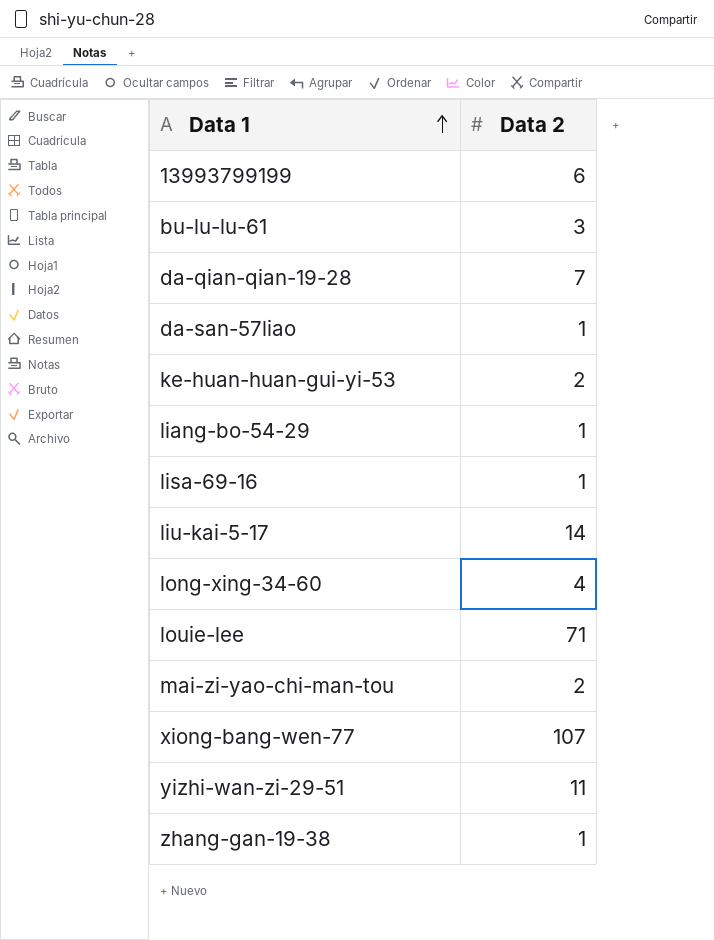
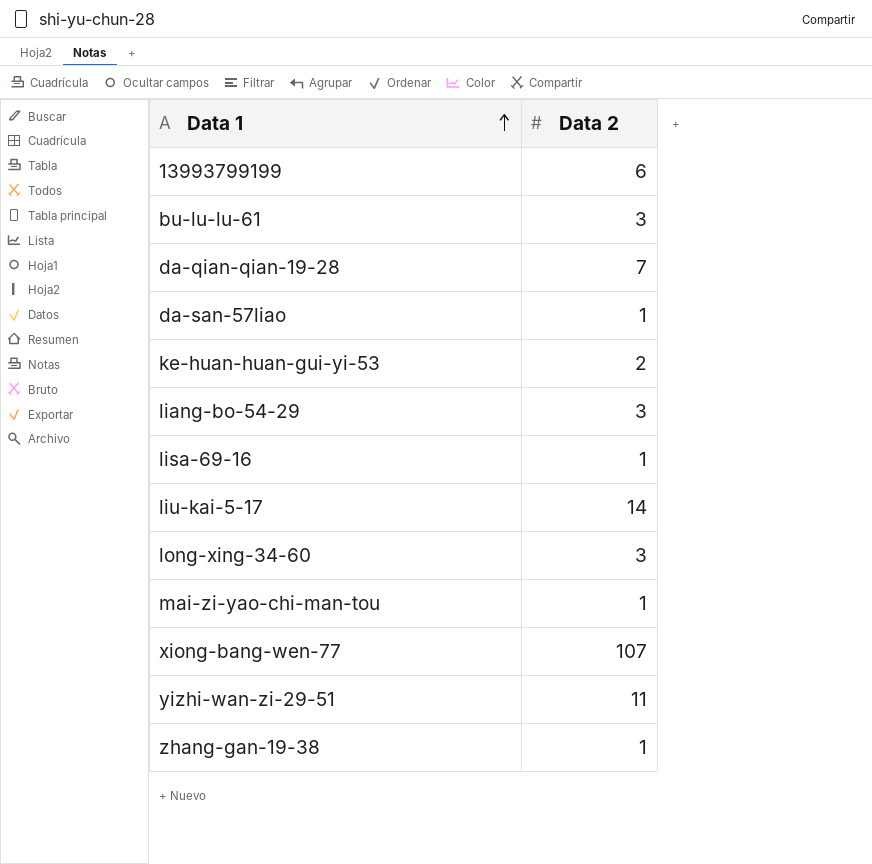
row louie-lee: 71 -> none
liang-bo-54-29 | Data 2: 1 -> 3
long-xing-34-60 | Data 2: 4 -> 3
mai-zi-yao-chi-man-tou | Data 2: 2 -> 1

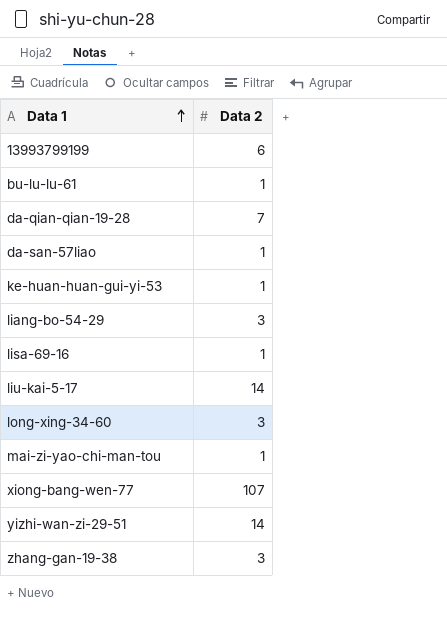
bu-lu-lu-61 | Data 2: 3 -> 1
ke-huan-huan-gui-yi-53 | Data 2: 2 -> 1
yizhi-wan-zi-29-51 | Data 2: 11 -> 14
zhang-gan-19-38 | Data 2: 1 -> 3

